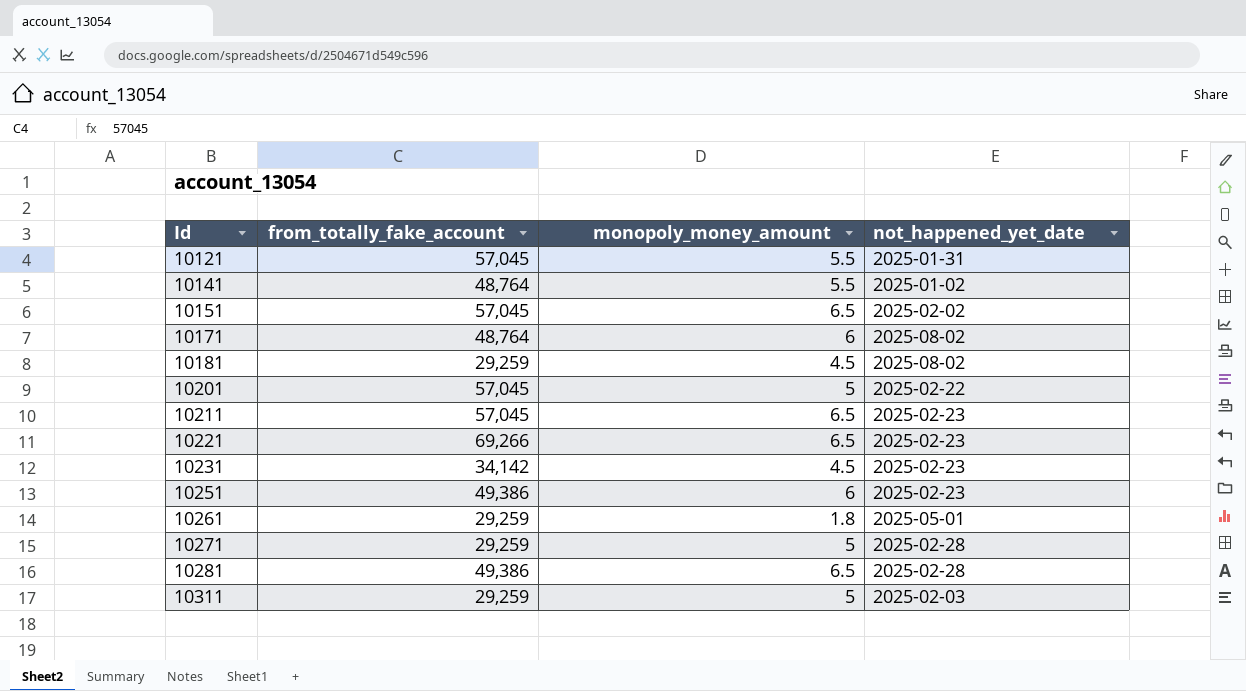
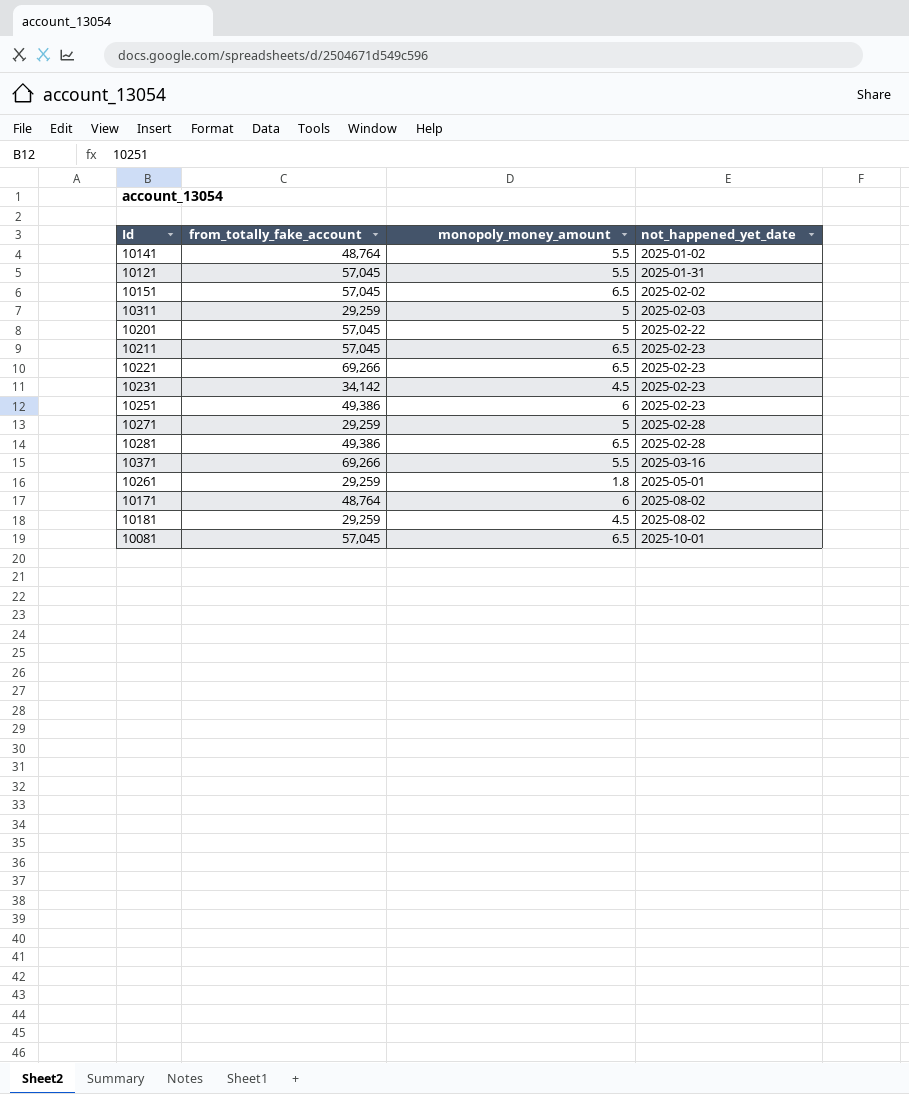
row order: Id ascending -> not_happened_yet_date ascending
row 10371: none -> 69,266 | 5.5 | 2025-03-16
row 10081: none -> 57,045 | 6.5 | 2025-10-01

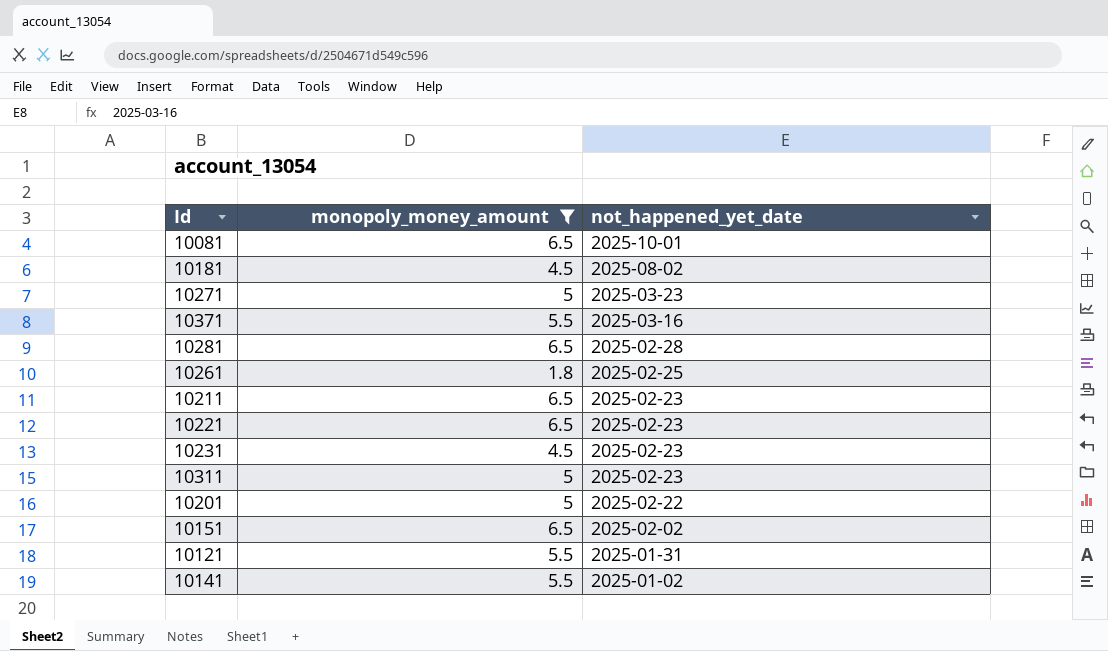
filter: none -> monopoly_money_amount != 6
row order: not_happened_yet_date ascending -> not_happened_yet_date descending
column from_totally_fake_account | position: 2 -> none
10271 | not_happened_yet_date: 2025-02-28 -> 2025-03-23
10261 | not_happened_yet_date: 2025-05-01 -> 2025-02-25
10311 | not_happened_yet_date: 2025-02-03 -> 2025-02-23

